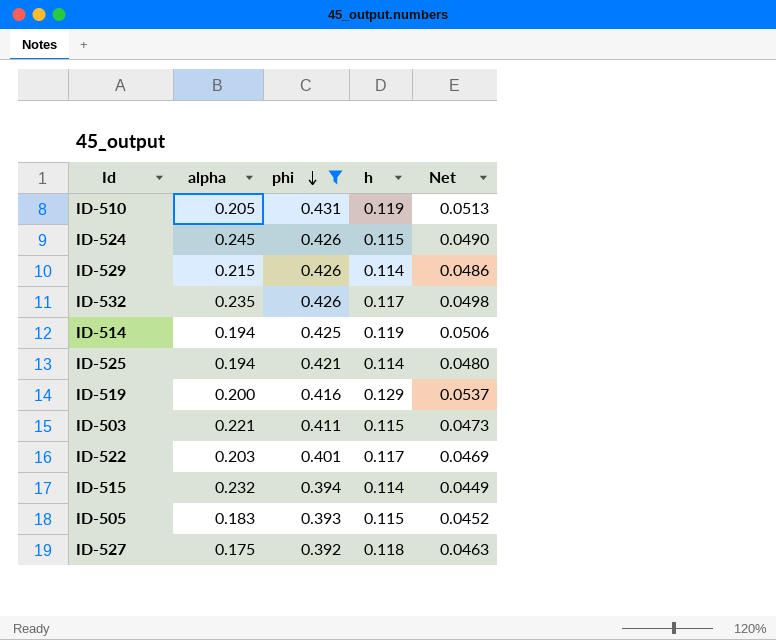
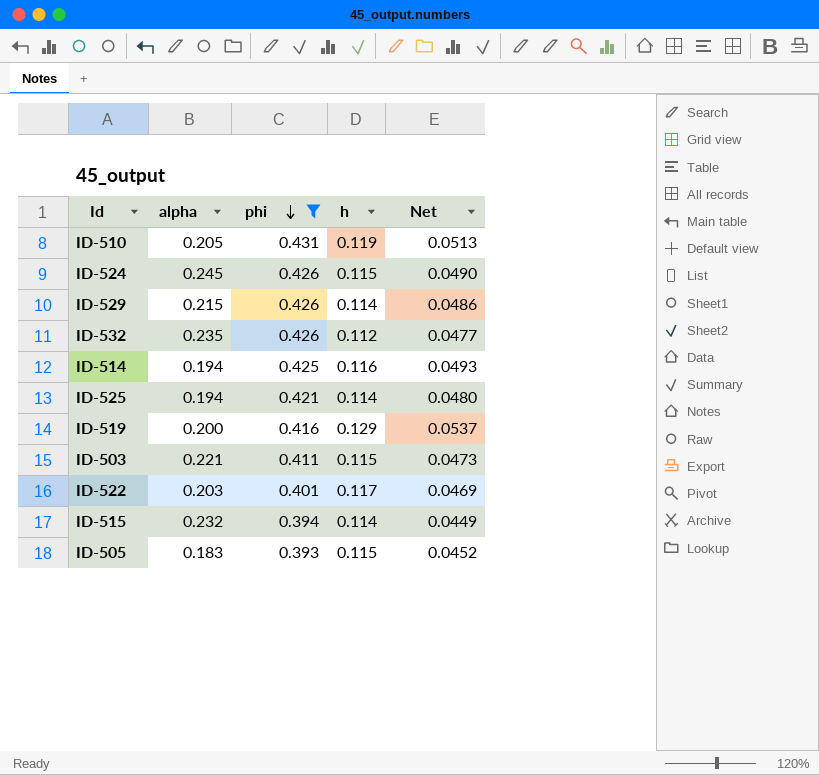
row ID-527: 0.175 | 0.392 | 0.118 | 0.0463 -> none
ID-532 | h: 0.117 -> 0.112
ID-532 | Net: 0.0498 -> 0.0477
ID-514 | h: 0.119 -> 0.116
ID-514 | Net: 0.0506 -> 0.0493

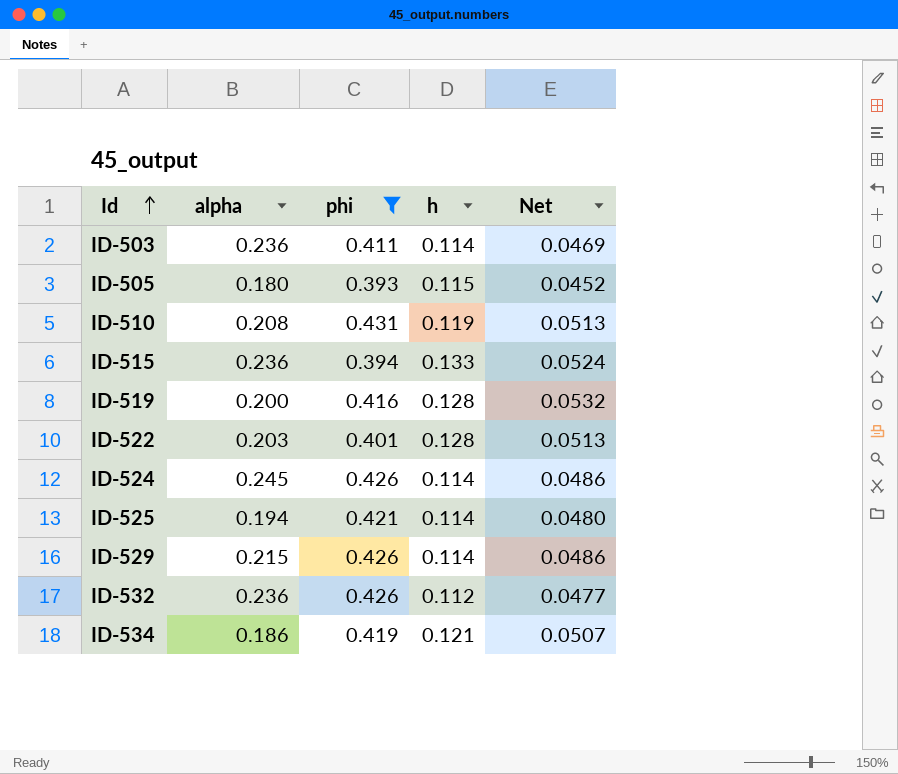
row order: phi descending -> Id ascending
row ID-514: 0.194 | 0.425 | 0.116 | 0.0493 -> none
ID-503 | alpha: 0.221 -> 0.236
ID-503 | h: 0.115 -> 0.114
ID-503 | Net: 0.0473 -> 0.0469
ID-505 | alpha: 0.183 -> 0.180
ID-510 | alpha: 0.205 -> 0.208
ID-515 | alpha: 0.232 -> 0.236
ID-515 | h: 0.114 -> 0.133
ID-515 | Net: 0.0449 -> 0.0524
ID-519 | h: 0.129 -> 0.128
ID-519 | Net: 0.0537 -> 0.0532
ID-522 | h: 0.117 -> 0.128
ID-522 | Net: 0.0469 -> 0.0513
ID-524 | h: 0.115 -> 0.114
ID-524 | Net: 0.0490 -> 0.0486
ID-532 | alpha: 0.235 -> 0.236
row ID-534: none -> 0.186 | 0.419 | 0.121 | 0.0507

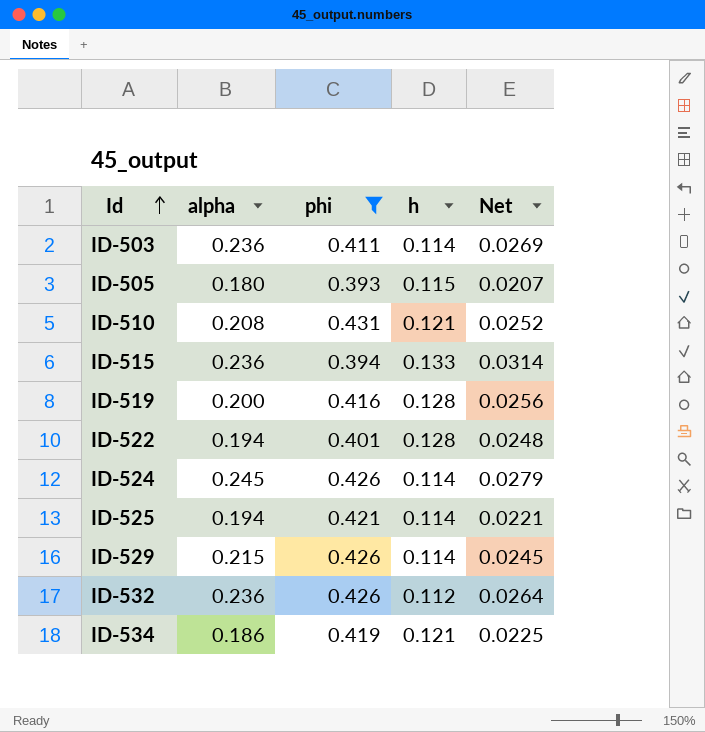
column Net | formula: [phi] * [h] -> [alpha] * [h]
ID-510 | h: 0.119 -> 0.121
ID-522 | alpha: 0.203 -> 0.194

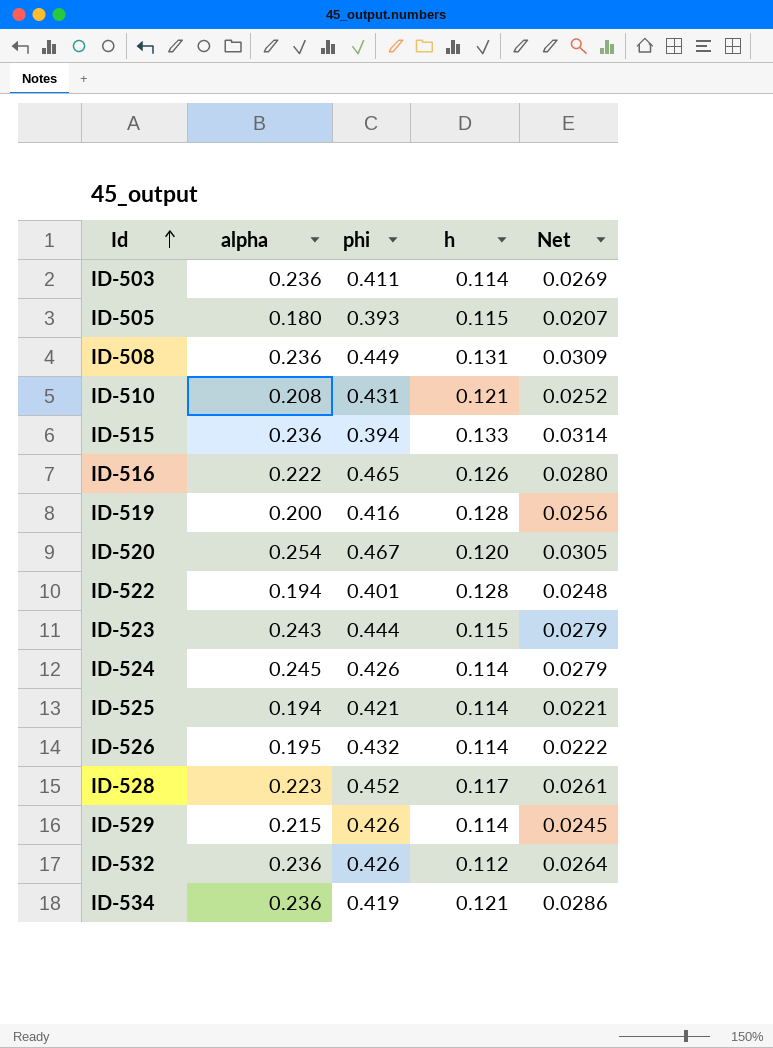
filter: phi <= 0.431 -> none
ID-534 | alpha: 0.186 -> 0.236
ID-534 | Net: 0.0225 -> 0.0286

